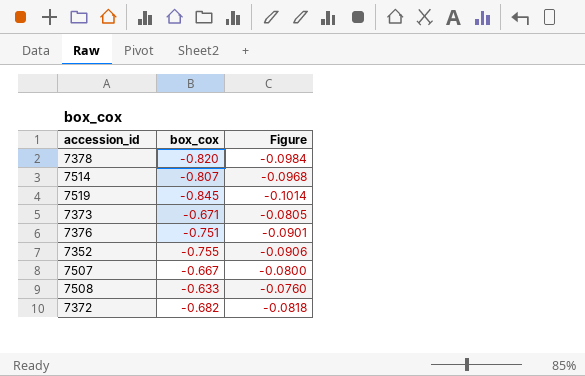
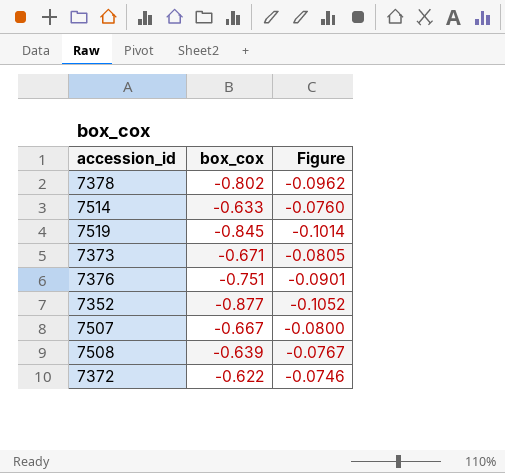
7378 | box_cox: -0.820 -> -0.802
7378 | Figure: -0.0984 -> -0.0962
7514 | box_cox: -0.807 -> -0.633
7514 | Figure: -0.0968 -> -0.0760
7352 | box_cox: -0.755 -> -0.877
7352 | Figure: -0.0906 -> -0.1052
7508 | box_cox: -0.633 -> -0.639
7508 | Figure: -0.0760 -> -0.0767
7372 | box_cox: -0.682 -> -0.622
7372 | Figure: -0.0818 -> -0.0746

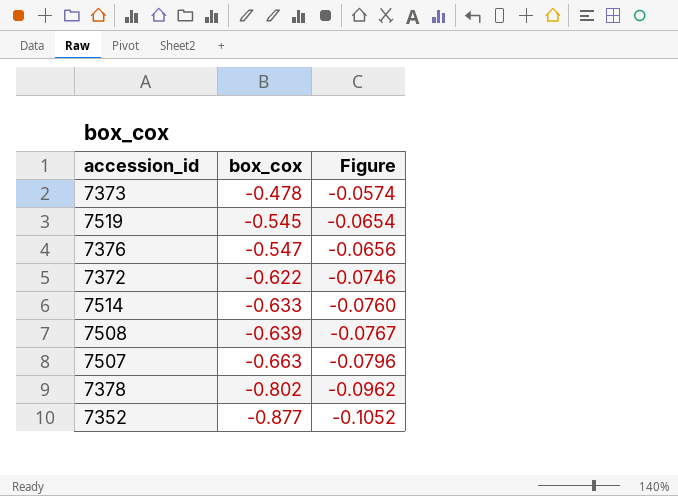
row order: none -> box_cox descending
7373 | box_cox: -0.671 -> -0.478
7373 | Figure: -0.0805 -> -0.0574
7519 | box_cox: -0.845 -> -0.545
7519 | Figure: -0.1014 -> -0.0654
7376 | box_cox: -0.751 -> -0.547
7376 | Figure: -0.0901 -> -0.0656
7507 | box_cox: -0.667 -> -0.663
7507 | Figure: -0.0800 -> -0.0796

